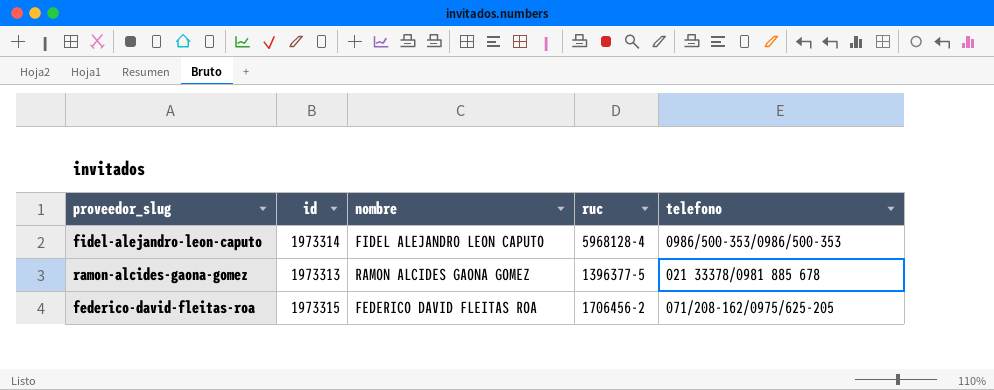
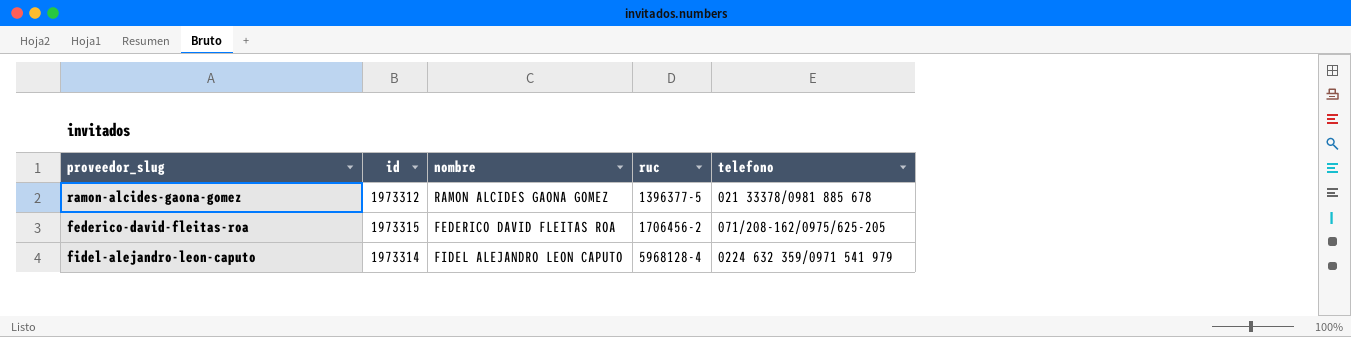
row order: none -> ruc ascending
ramon-alcides-gaona-gomez | id: 1973313 -> 1973312
fidel-alejandro-leon-caputo | telefono: 0986/500-353/0986/500-353 -> 0224 632 359/0971 541 979

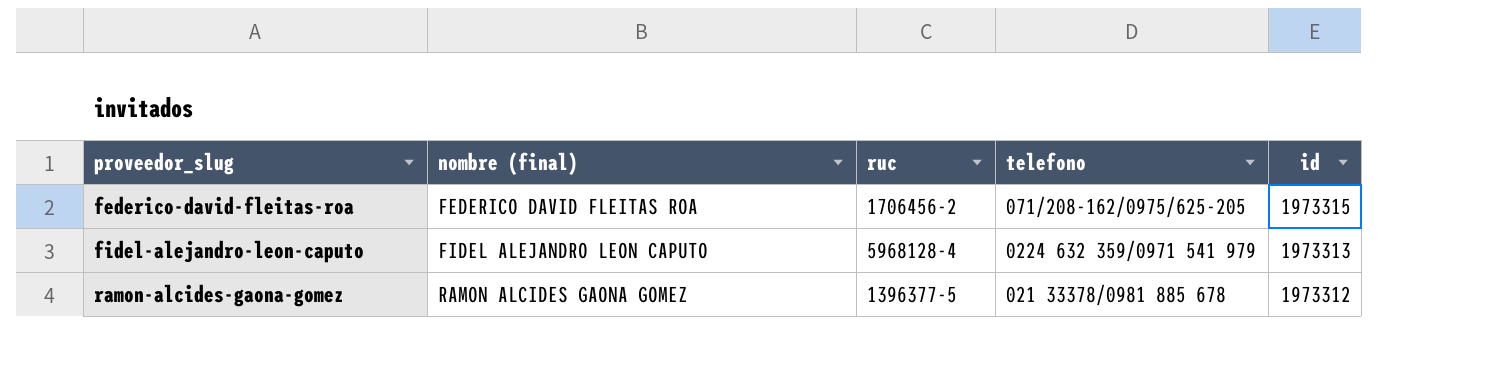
row order: ruc ascending -> proveedor_slug ascending
column name: nombre -> nombre (final)
column id | position: 2 -> 5
fidel-alejandro-leon-caputo | id: 1973314 -> 1973313

